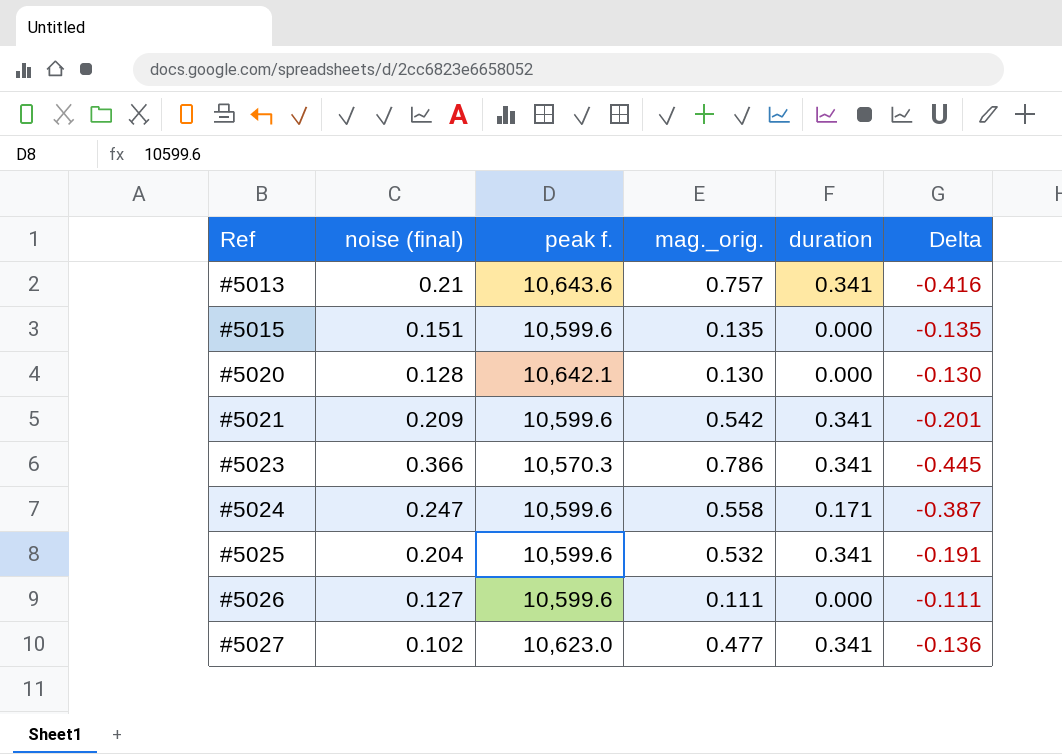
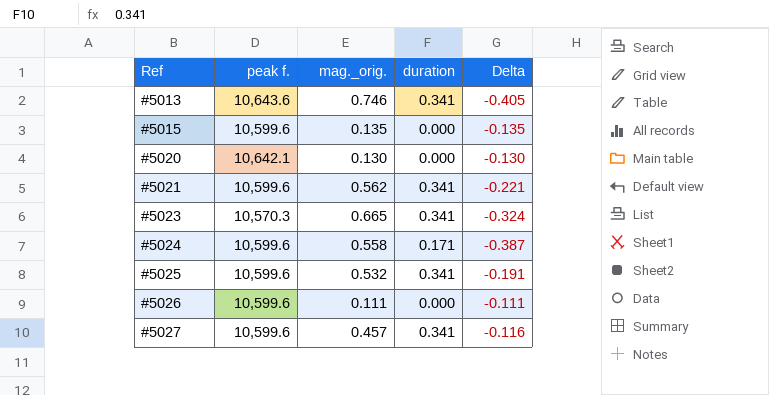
column noise (final) | position: 2 -> none
#5013 | mag._orig.: 0.757 -> 0.746
#5013 | Delta: -0.416 -> -0.405
#5021 | mag._orig.: 0.542 -> 0.562
#5021 | Delta: -0.201 -> -0.221
#5023 | mag._orig.: 0.786 -> 0.665
#5023 | Delta: -0.445 -> -0.324
#5027 | peak f.: 10,623.0 -> 10,599.6
#5027 | mag._orig.: 0.477 -> 0.457
#5027 | Delta: -0.136 -> -0.116

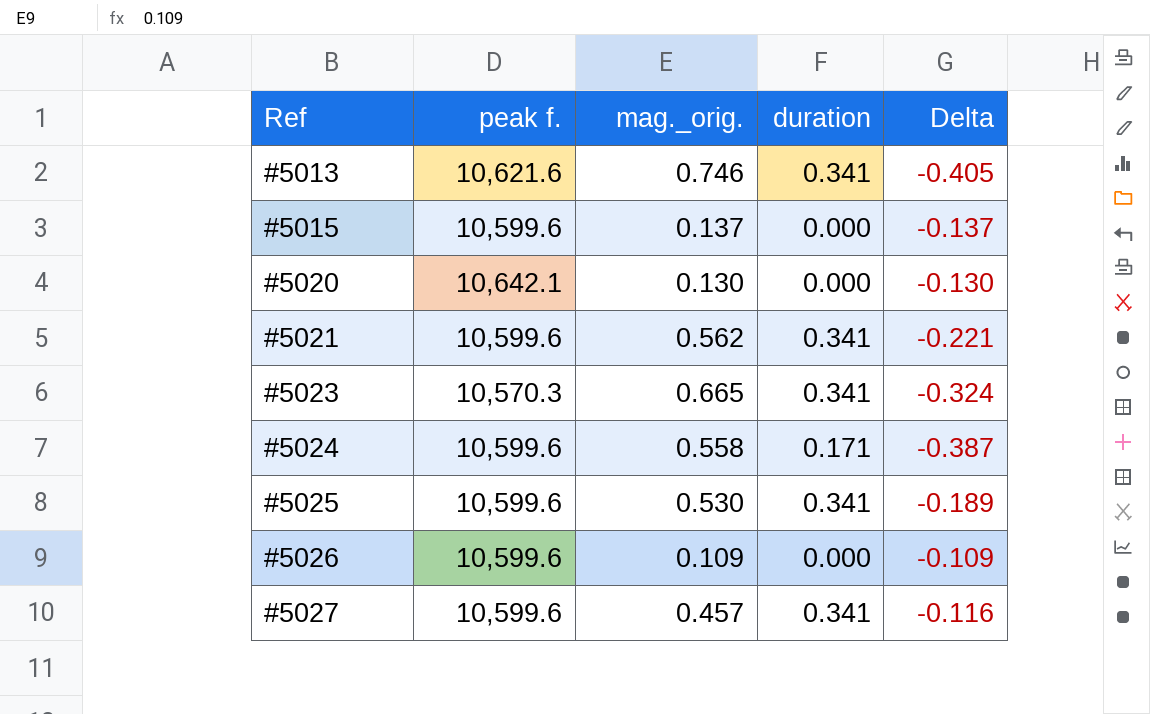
#5013 | peak f.: 10,643.6 -> 10,621.6
#5015 | mag._orig.: 0.135 -> 0.137
#5015 | Delta: -0.135 -> -0.137
#5025 | mag._orig.: 0.532 -> 0.530
#5025 | Delta: -0.191 -> -0.189
#5026 | mag._orig.: 0.111 -> 0.109
#5026 | Delta: -0.111 -> -0.109

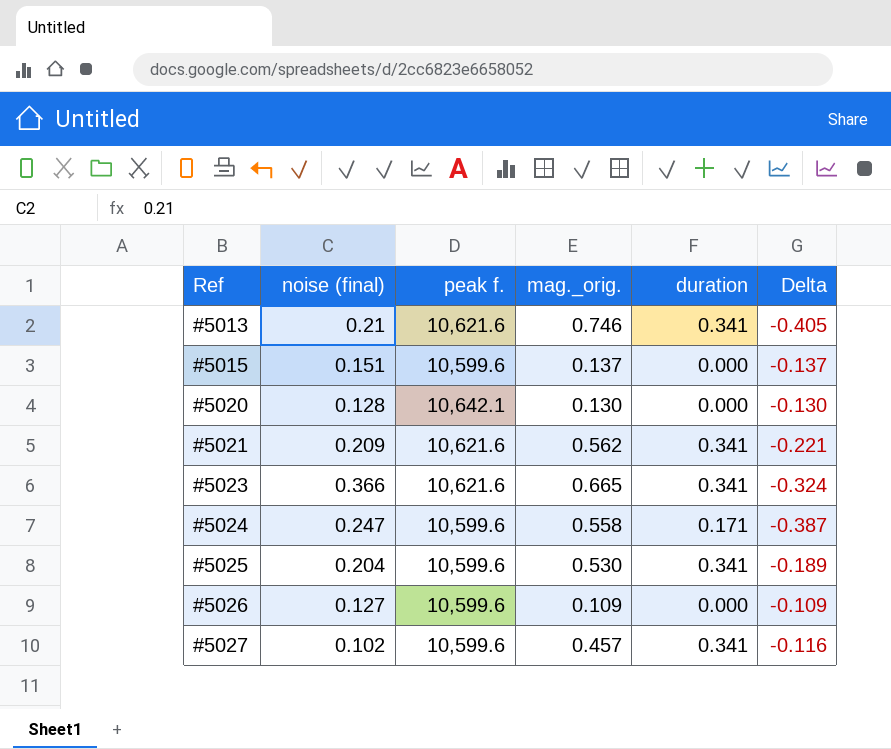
column noise (final) | position: none -> 2
#5021 | peak f.: 10,599.6 -> 10,621.6
#5023 | peak f.: 10,570.3 -> 10,621.6

